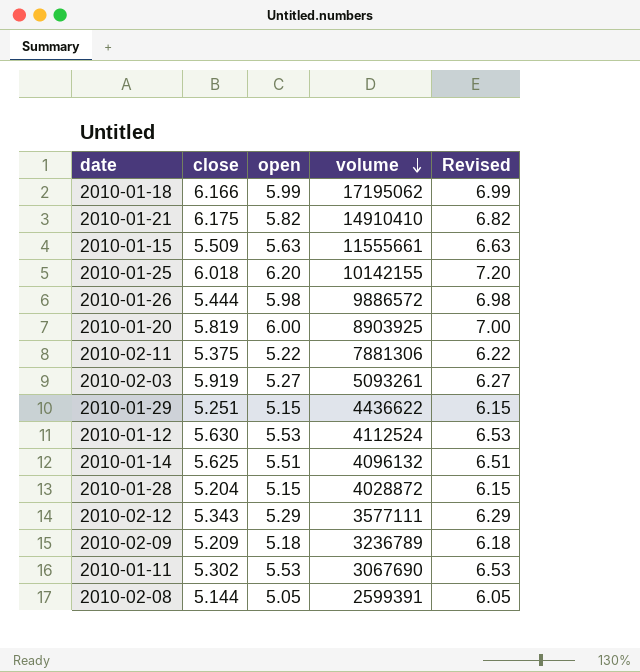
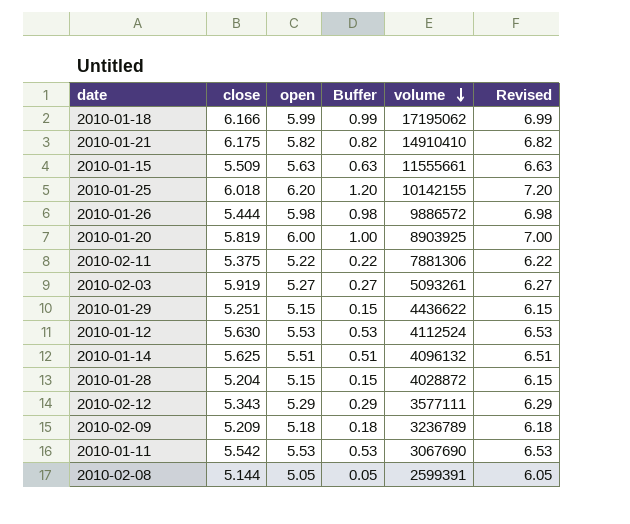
column Buffer | formula: none -> [open] - 5
2010-01-11 | close: 5.302 -> 5.542

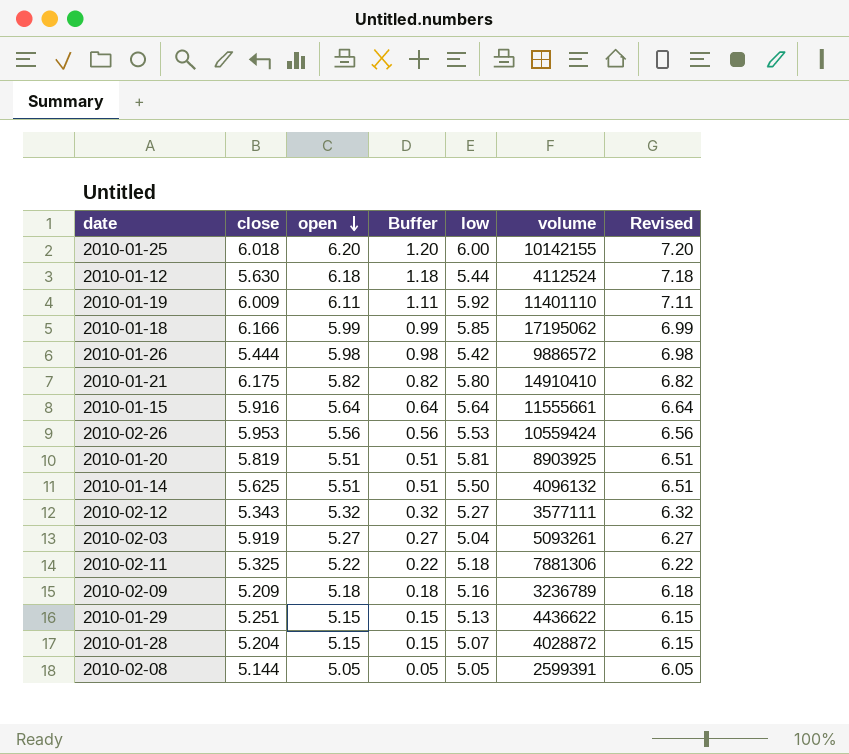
row order: volume descending -> open descending
column low | position: none -> 5
row 2010-01-11: 5.542 | 5.53 | 0.53 | 3067690 | 6.53 -> none
2010-01-12 | open: 5.53 -> 6.18
2010-01-12 | Buffer: 0.53 -> 1.18
2010-01-12 | Revised: 6.53 -> 7.18
row 2010-01-19: none -> 6.009 | 6.11 | 1.11 | 5.92 | 11401110 | 7.11
2010-01-15 | close: 5.509 -> 5.916
2010-01-15 | open: 5.63 -> 5.64
2010-01-15 | Buffer: 0.63 -> 0.64
2010-01-15 | Revised: 6.63 -> 6.64
row 2010-02-26: none -> 5.953 | 5.56 | 0.56 | 5.53 | 10559424 | 6.56
2010-01-20 | open: 6.00 -> 5.51
2010-01-20 | Buffer: 1.00 -> 0.51
2010-01-20 | Revised: 7.00 -> 6.51
2010-02-12 | open: 5.29 -> 5.32
2010-02-12 | Buffer: 0.29 -> 0.32
2010-02-12 | Revised: 6.29 -> 6.32
2010-02-11 | close: 5.375 -> 5.325

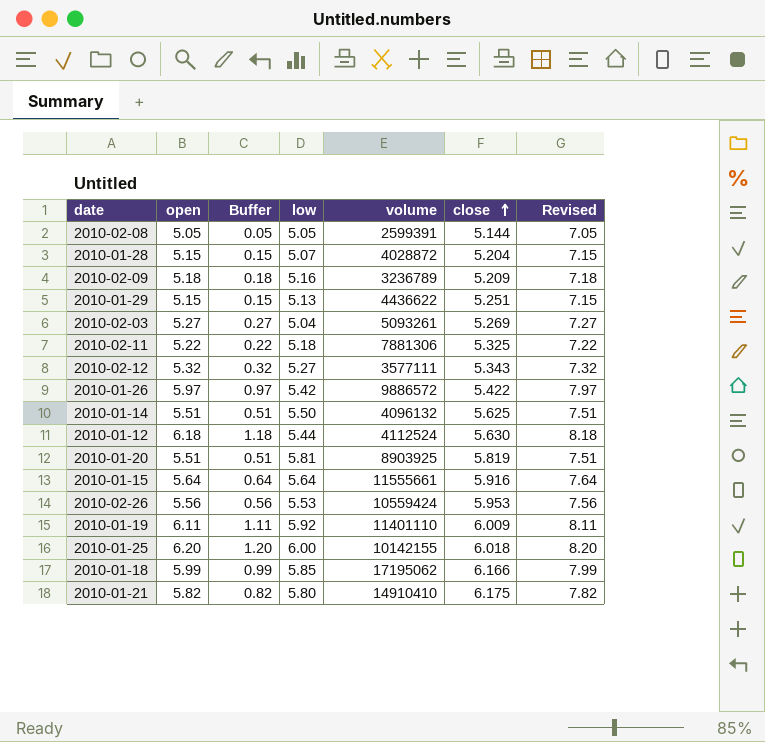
row order: open descending -> close ascending
column close | position: 2 -> 6
column Revised | formula: [open] + 1 -> [open] + 2
2010-02-03 | close: 5.919 -> 5.269
2010-01-26 | open: 5.98 -> 5.97
2010-01-26 | Buffer: 0.98 -> 0.97
2010-01-26 | close: 5.444 -> 5.422

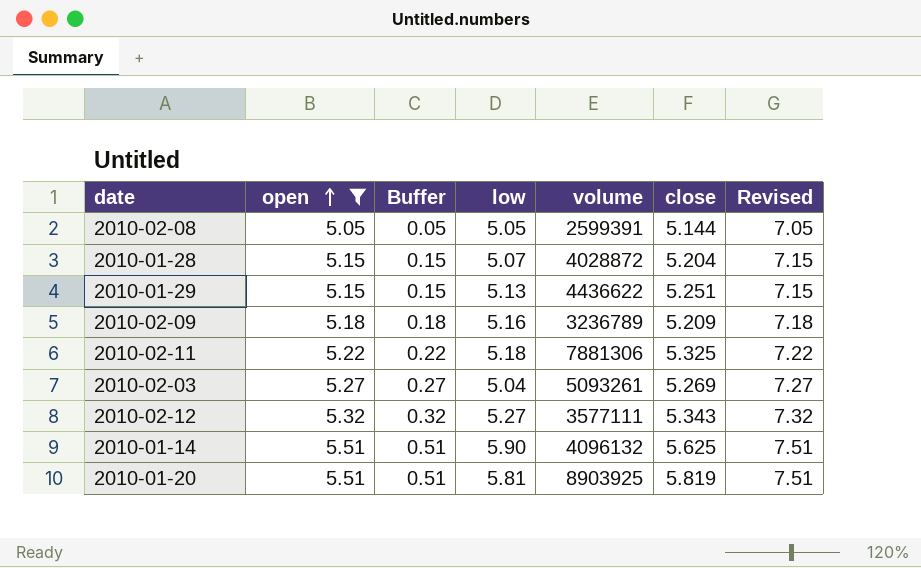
filter: none -> open <= 5.51
row order: close ascending -> open ascending
2010-01-14 | low: 5.50 -> 5.90

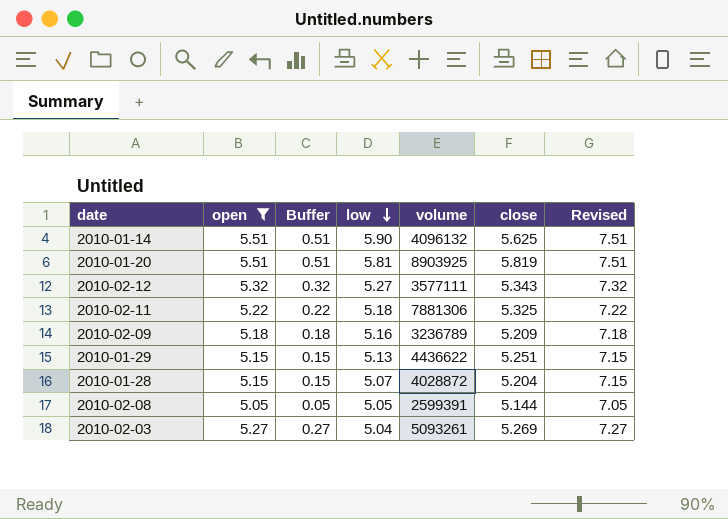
row order: open ascending -> low descending

